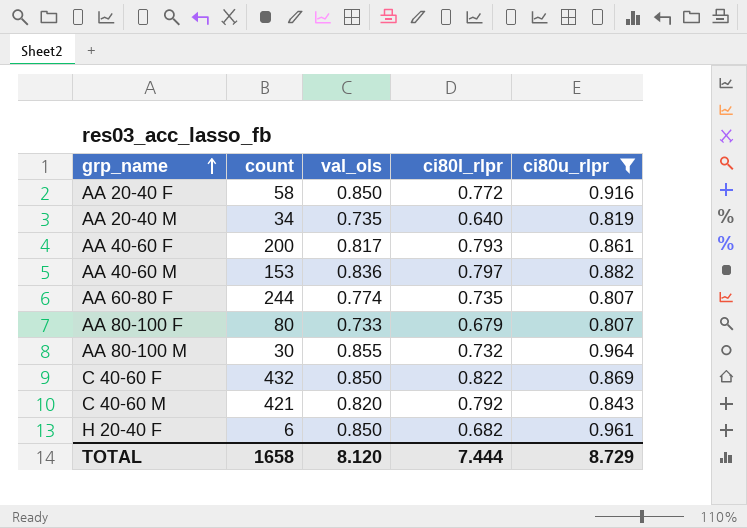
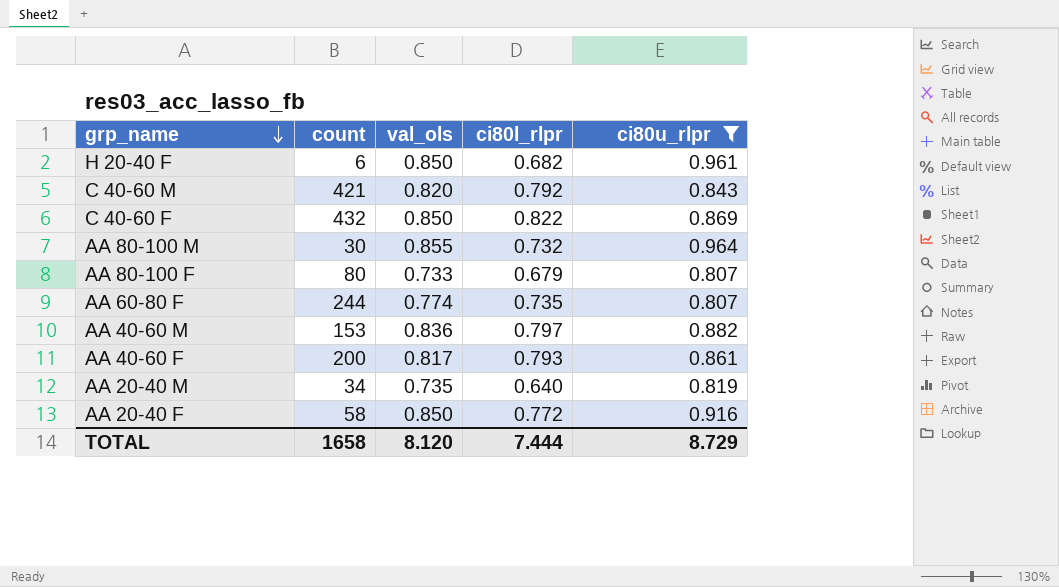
row order: grp_name ascending -> grp_name descending

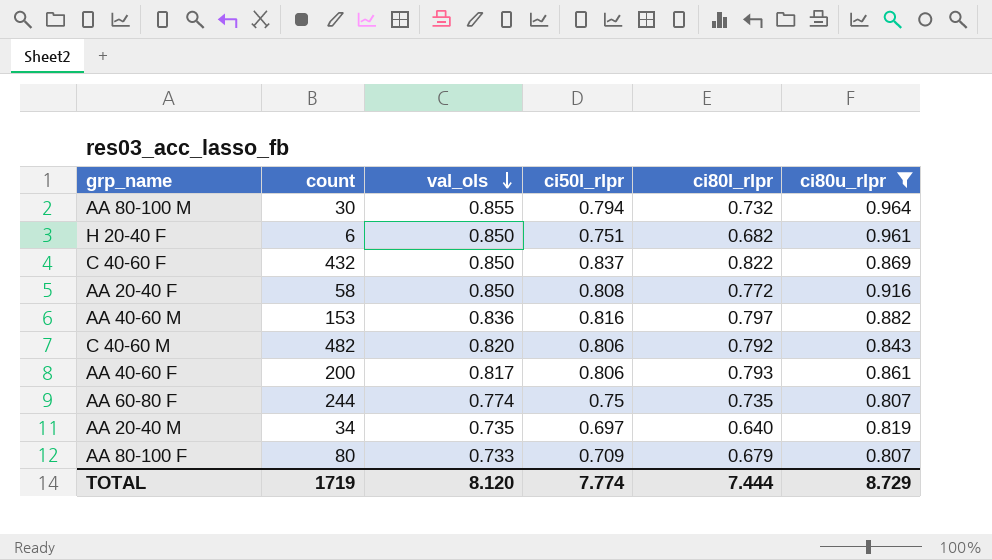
row order: grp_name descending -> val_ols descending
column ci50l_rlpr | position: none -> 4
C 40-60 M | count: 421 -> 482
TOTAL | count: 1658 -> 1719

